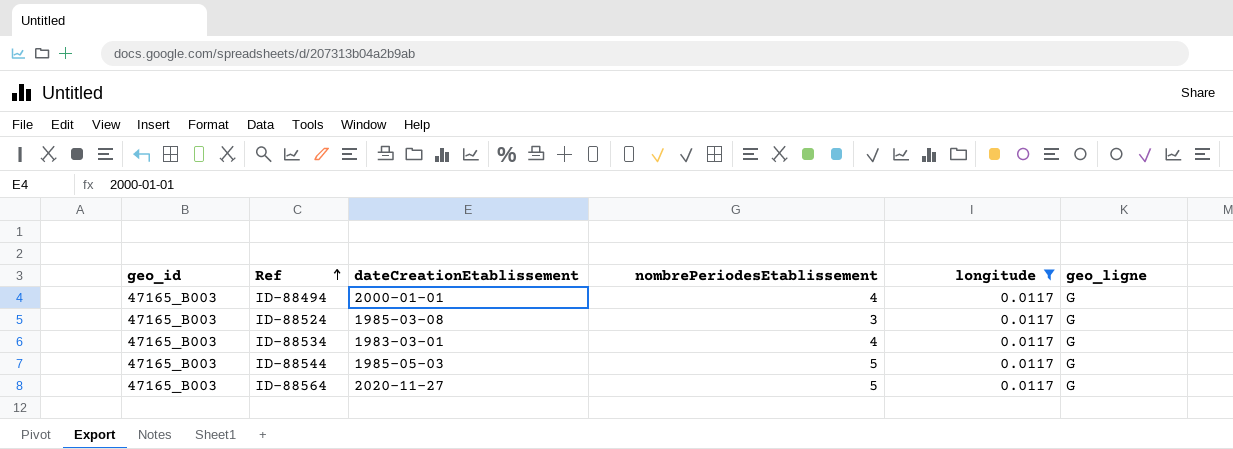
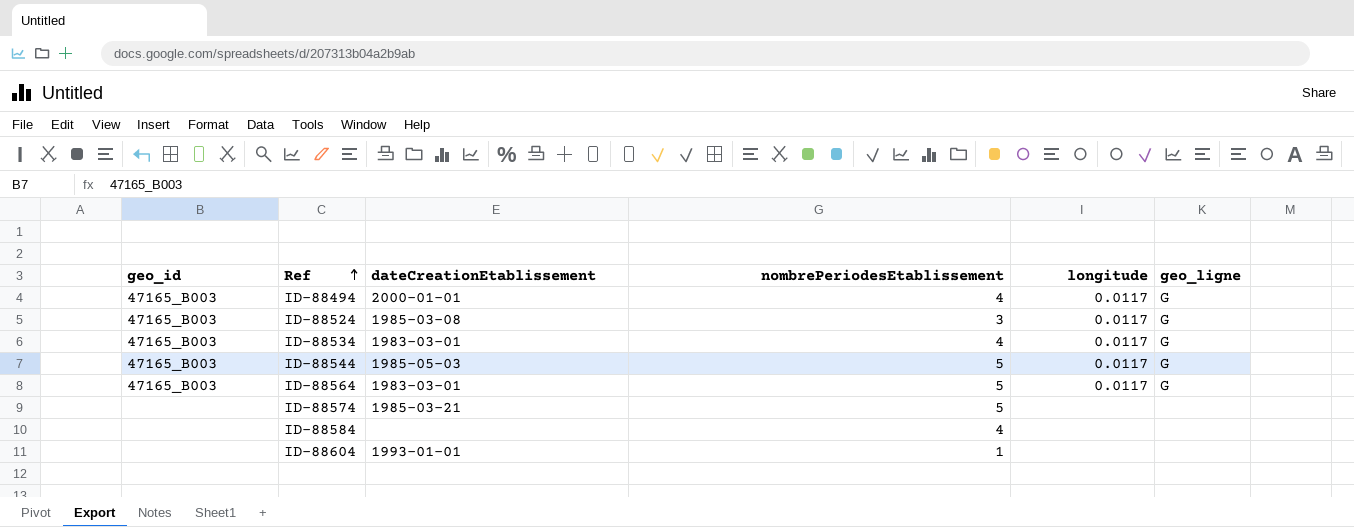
filter: longitude = 0.0117 -> none
ID-88564 | dateCreationEtablissement: 2020-11-27 -> 1983-03-01

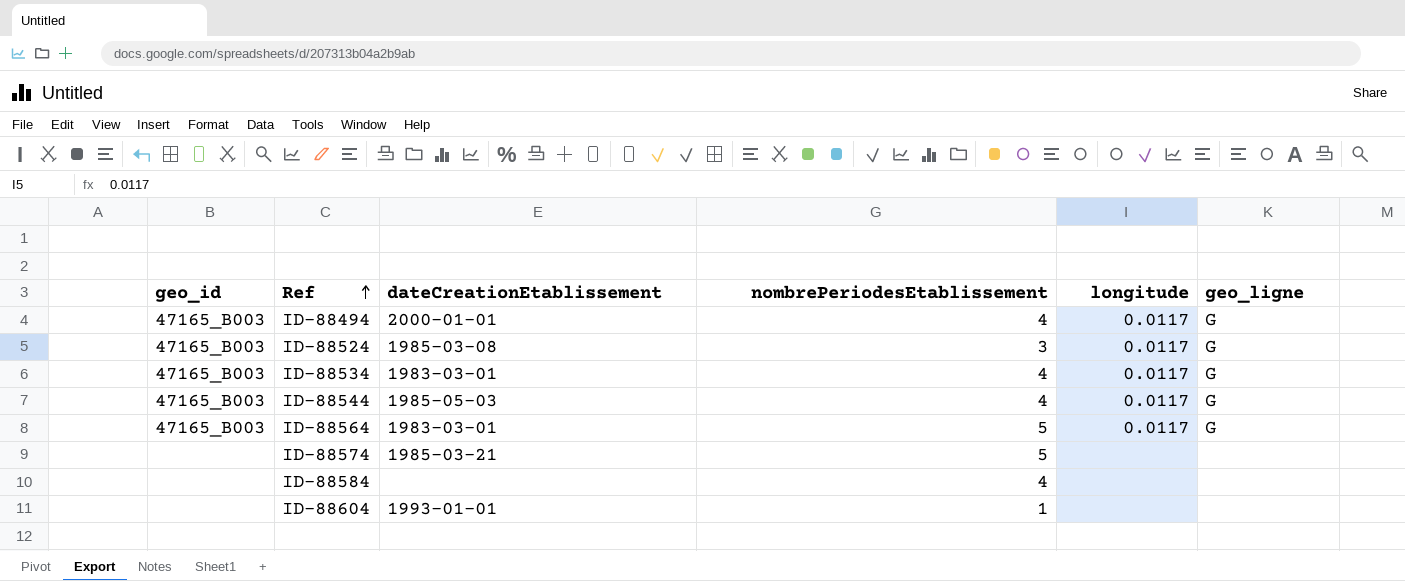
ID-88544 | nombrePeriodesEtablissement: 5 -> 4

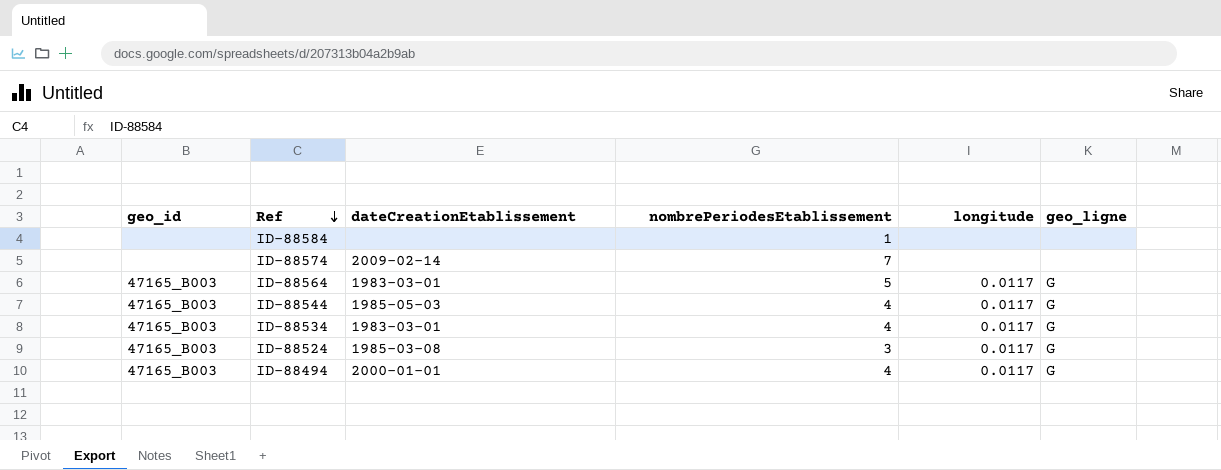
row order: Ref ascending -> Ref descending
row ID-88604: none | 1993-01-01 | 1 | none | none -> none
ID-88584 | nombrePeriodesEtablissement: 4 -> 1
ID-88574 | dateCreationEtablissement: 1985-03-21 -> 2009-02-14
ID-88574 | nombrePeriodesEtablissement: 5 -> 7

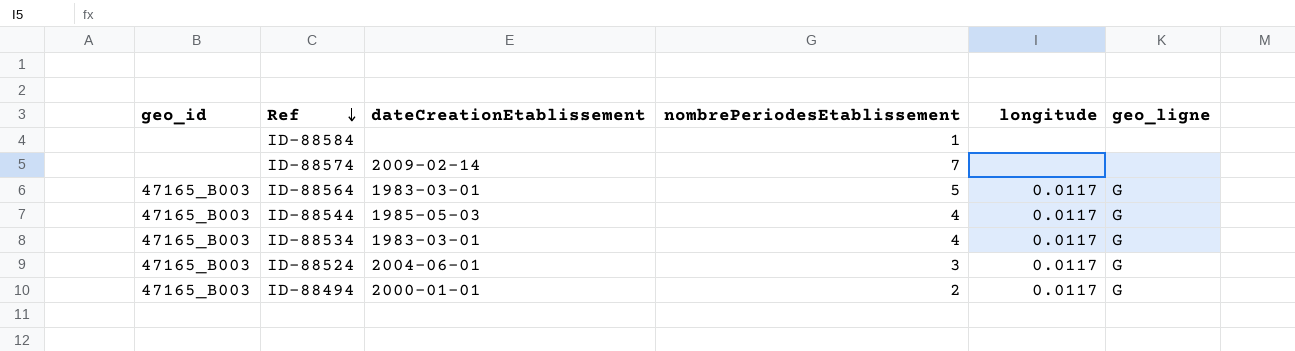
ID-88524 | dateCreationEtablissement: 1985-03-08 -> 2004-06-01
ID-88494 | nombrePeriodesEtablissement: 4 -> 2

